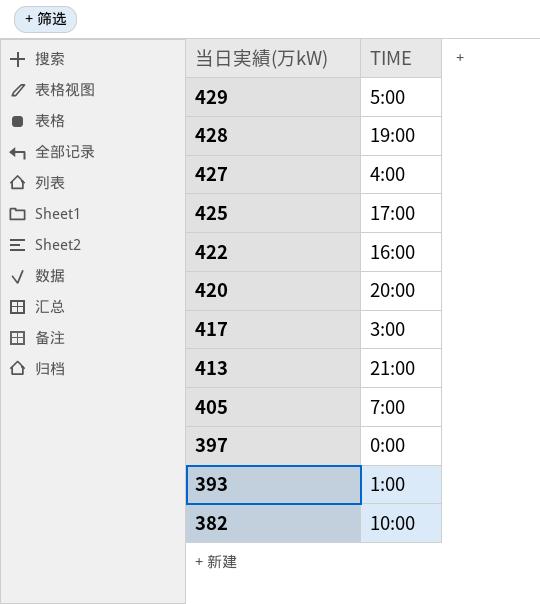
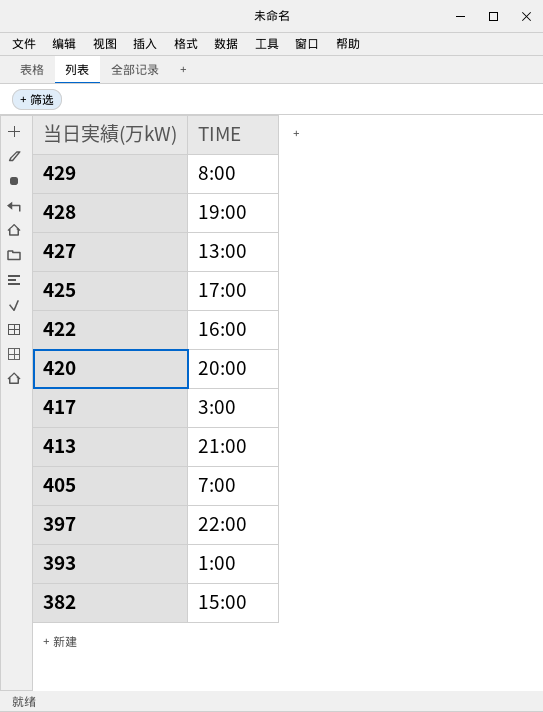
429 | TIME: 5:00 -> 8:00
427 | TIME: 4:00 -> 13:00
397 | TIME: 0:00 -> 22:00
382 | TIME: 10:00 -> 15:00

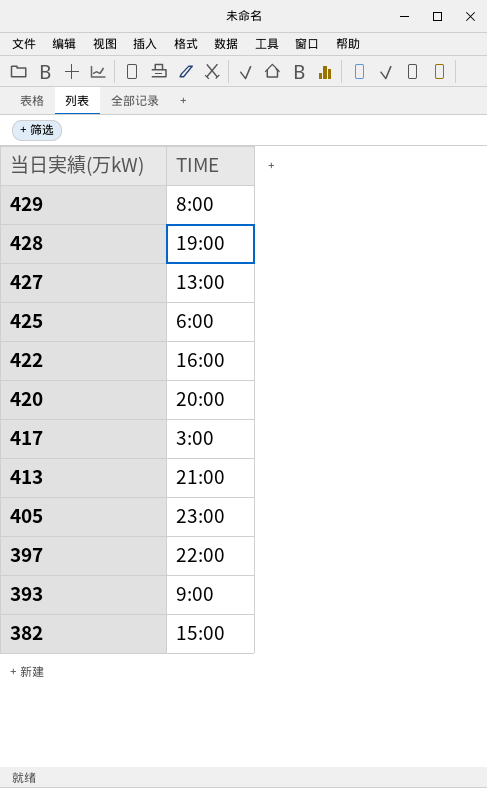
425 | TIME: 17:00 -> 6:00
405 | TIME: 7:00 -> 23:00
393 | TIME: 1:00 -> 9:00

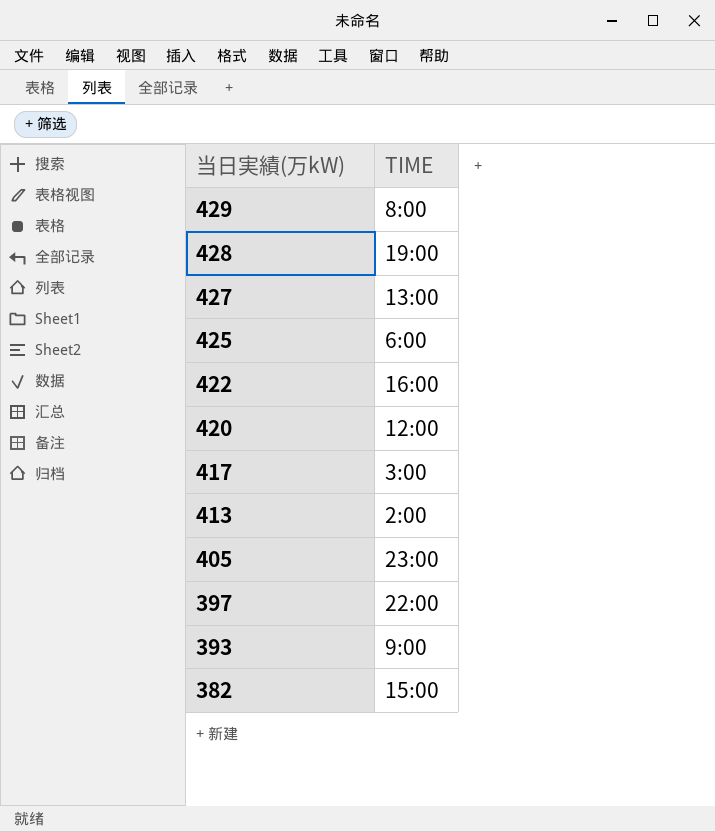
420 | TIME: 20:00 -> 12:00
413 | TIME: 21:00 -> 2:00

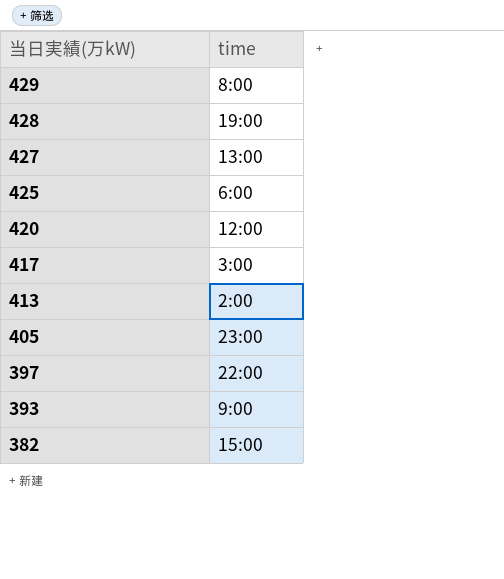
column name: TIME -> time
row 422: 16:00 -> none

